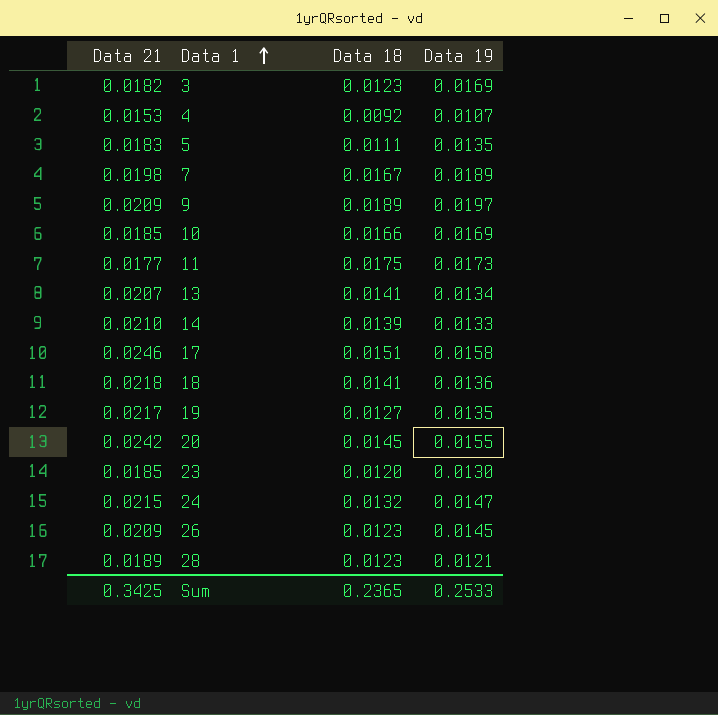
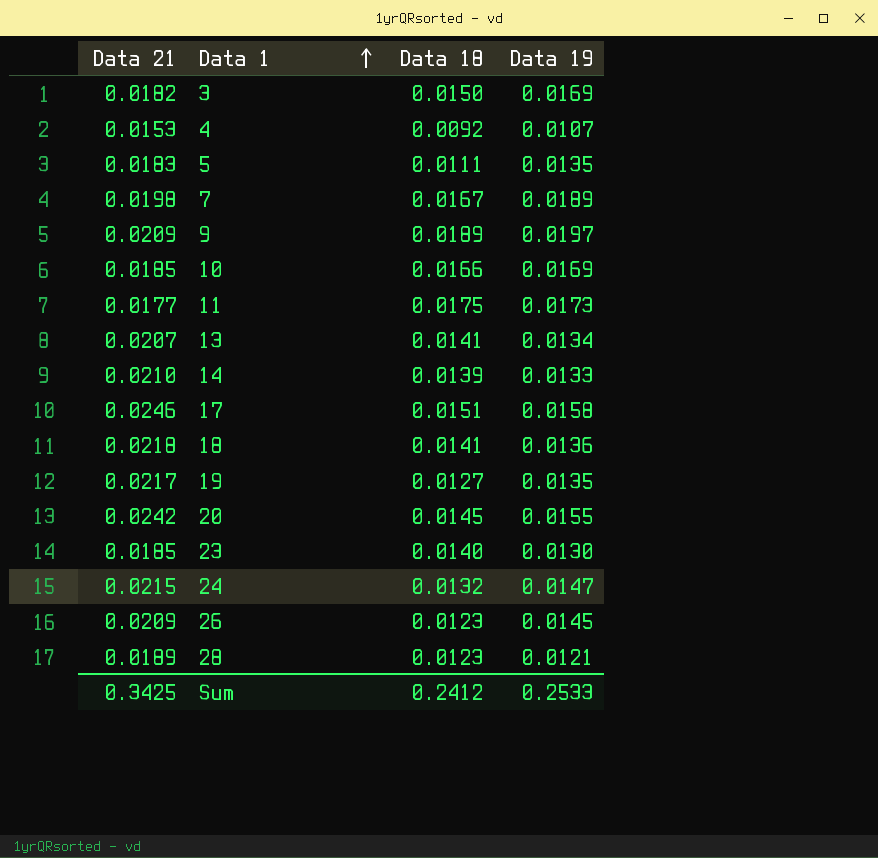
3 | Data 18: 0.0123 -> 0.0150
23 | Data 18: 0.0120 -> 0.0140
Sum | Data 18: 0.2365 -> 0.2412

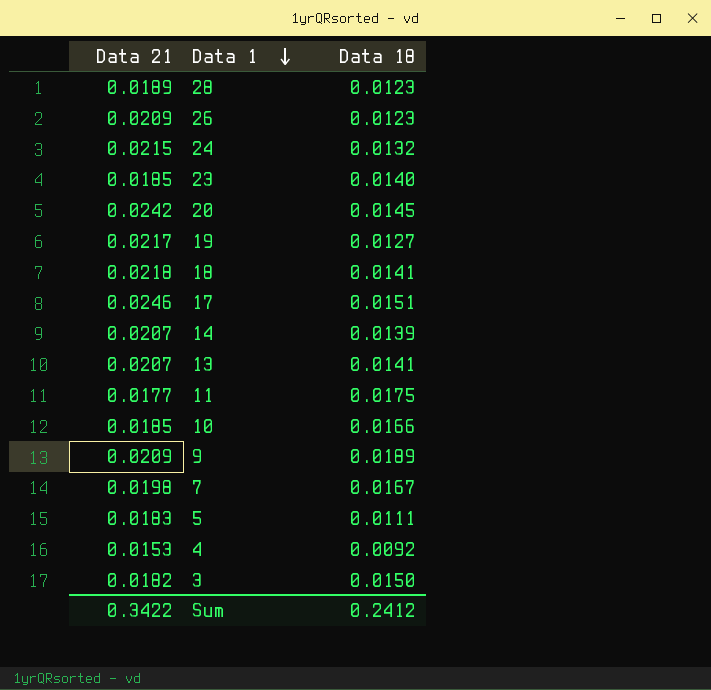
row order: Data 1 ascending -> Data 1 descending
column Data 19 | position: 4 -> none
14 | Data 21: 0.0210 -> 0.0207
Sum | Data 21: 0.3425 -> 0.3422

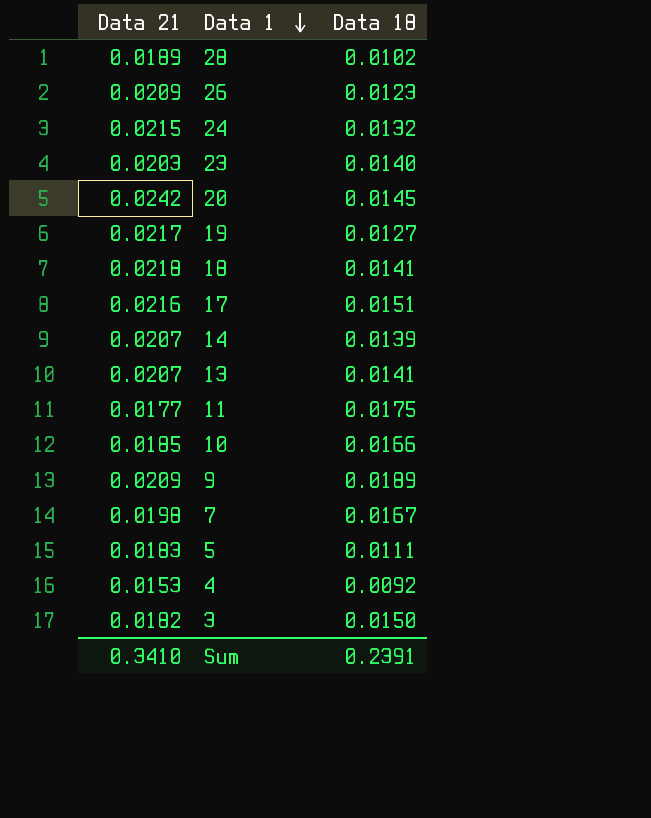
28 | Data 18: 0.0123 -> 0.0102
23 | Data 21: 0.0185 -> 0.0203
17 | Data 21: 0.0246 -> 0.0216
Sum | Data 21: 0.3422 -> 0.3410
Sum | Data 18: 0.2412 -> 0.2391

